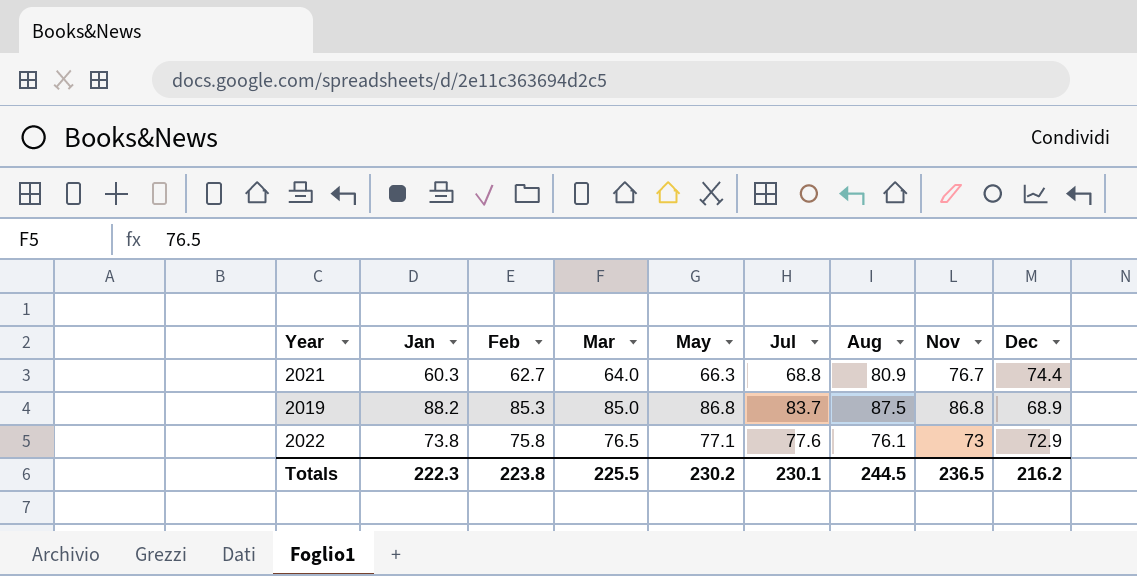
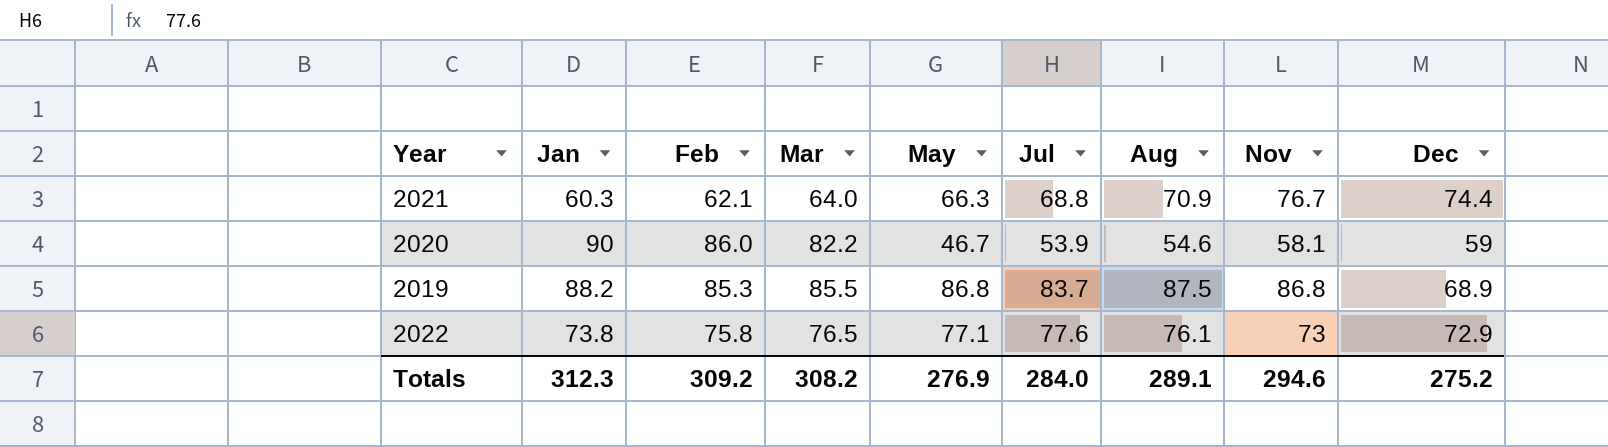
2021 | Feb: 62.7 -> 62.1
2021 | Aug: 80.9 -> 70.9
row 2020: none -> 90 | 86.0 | 82.2 | 46.7 | 53.9 | 54.6 | 58.1 | 59
2019 | Mar: 85.0 -> 85.5
Totals | Jan: 222.3 -> 312.3
Totals | Feb: 223.8 -> 309.2
Totals | Mar: 225.5 -> 308.2
Totals | May: 230.2 -> 276.9
Totals | Jul: 230.1 -> 284.0
Totals | Aug: 244.5 -> 289.1
Totals | Nov: 236.5 -> 294.6
Totals | Dec: 216.2 -> 275.2

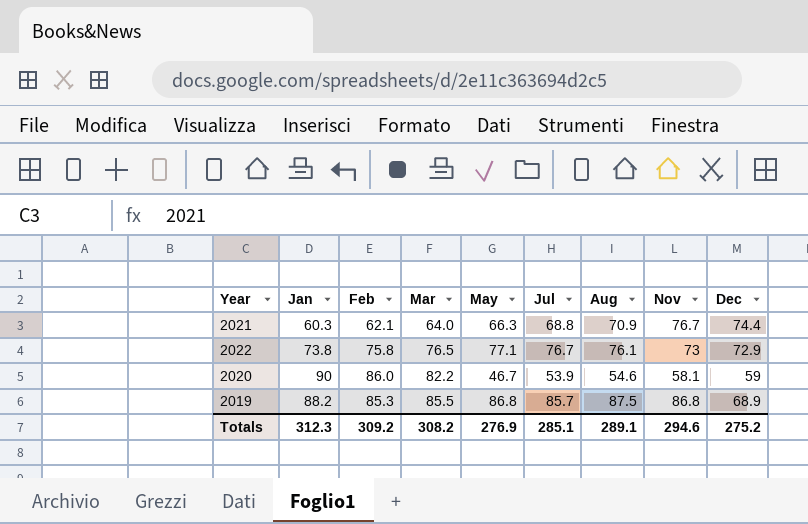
row order: none -> Mar ascending
2022 | Jul: 77.6 -> 76.7
2019 | Jul: 83.7 -> 85.7
Totals | Jul: 284.0 -> 285.1

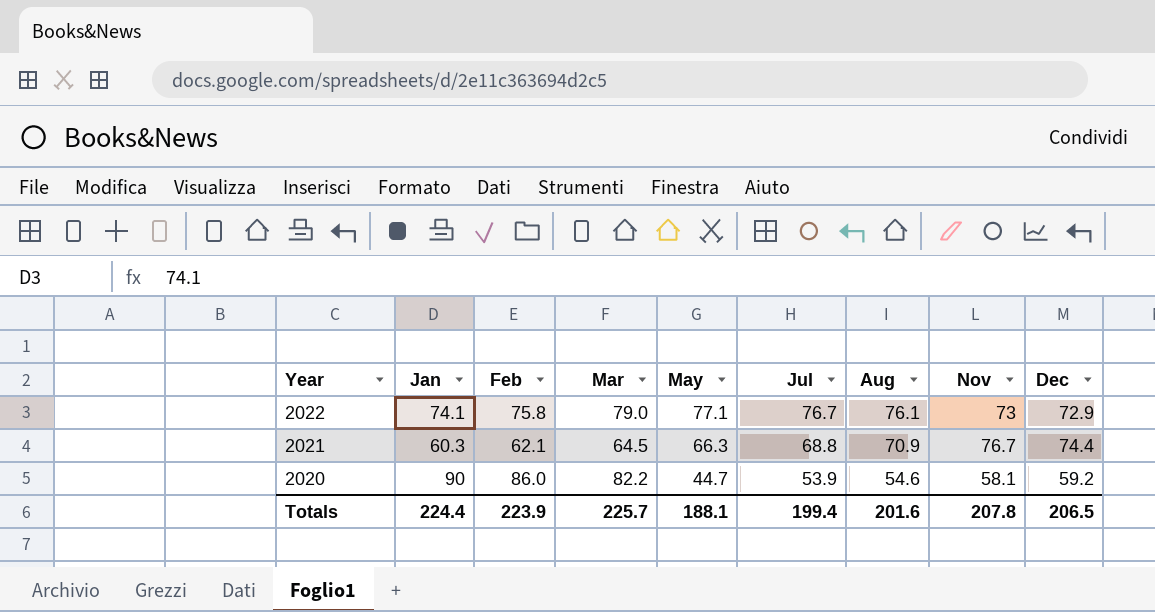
row order: Mar ascending -> Year descending
row 2019: 88.2 | 85.3 | 85.5 | 86.8 | 85.7 | 87.5 | 86.8 | 68.9 -> none
2022 | Jan: 73.8 -> 74.1
2022 | Mar: 76.5 -> 79.0
2021 | Mar: 64.0 -> 64.5
2020 | May: 46.7 -> 44.7
2020 | Dec: 59 -> 59.2
Totals | Jan: 312.3 -> 224.4
Totals | Feb: 309.2 -> 223.9
Totals | Mar: 308.2 -> 225.7
Totals | May: 276.9 -> 188.1
Totals | Jul: 285.1 -> 199.4
Totals | Aug: 289.1 -> 201.6
Totals | Nov: 294.6 -> 207.8
Totals | Dec: 275.2 -> 206.5

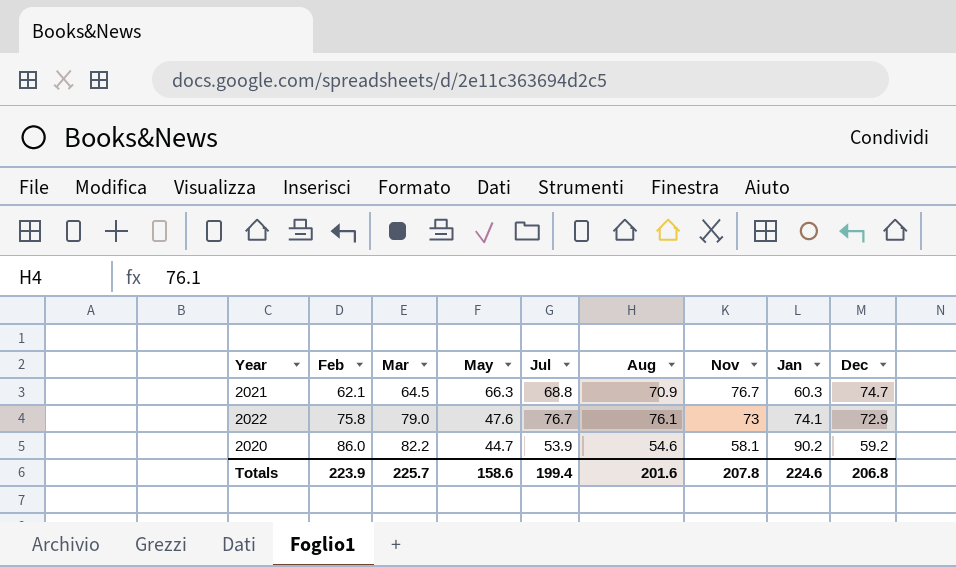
row order: Year descending -> Feb ascending
column Jan | position: 2 -> 8
2021 | Dec: 74.4 -> 74.7
2022 | May: 77.1 -> 47.6
2020 | Jan: 90 -> 90.2
Totals | May: 188.1 -> 158.6
Totals | Jan: 224.4 -> 224.6
Totals | Dec: 206.5 -> 206.8

